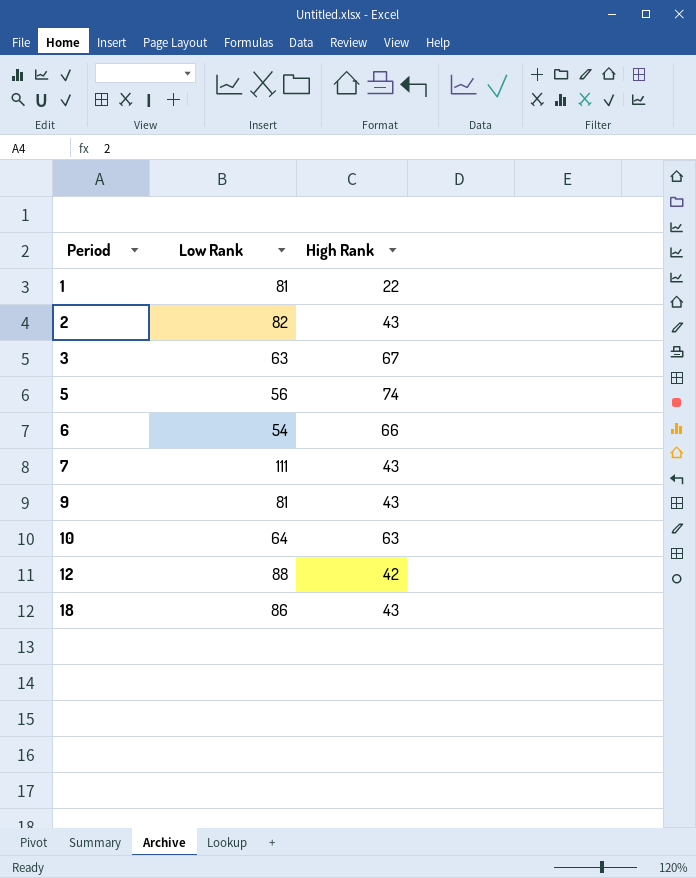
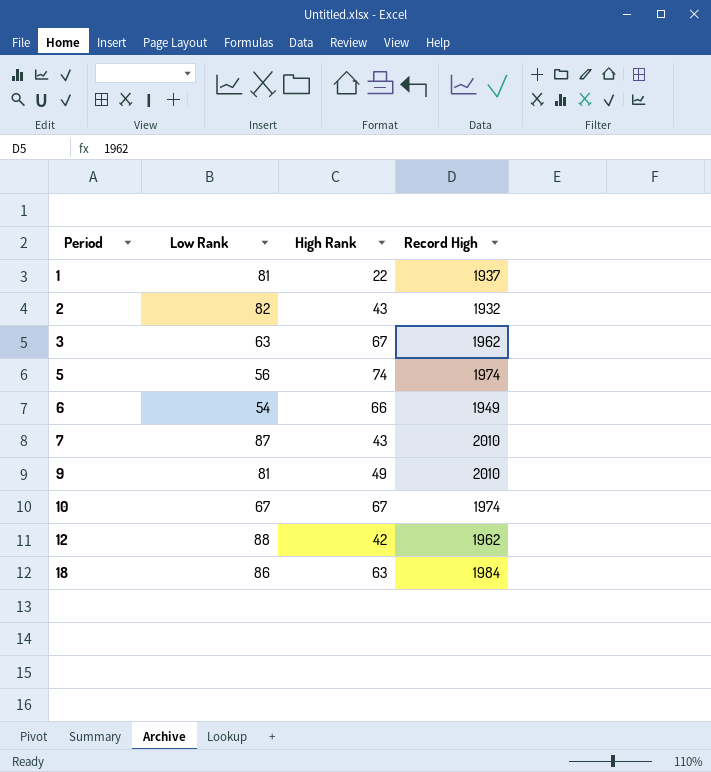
column Record High | position: none -> 4
7 | Low Rank: 111 -> 87
9 | High Rank: 43 -> 49
10 | Low Rank: 64 -> 67
10 | High Rank: 63 -> 67
18 | High Rank: 43 -> 63

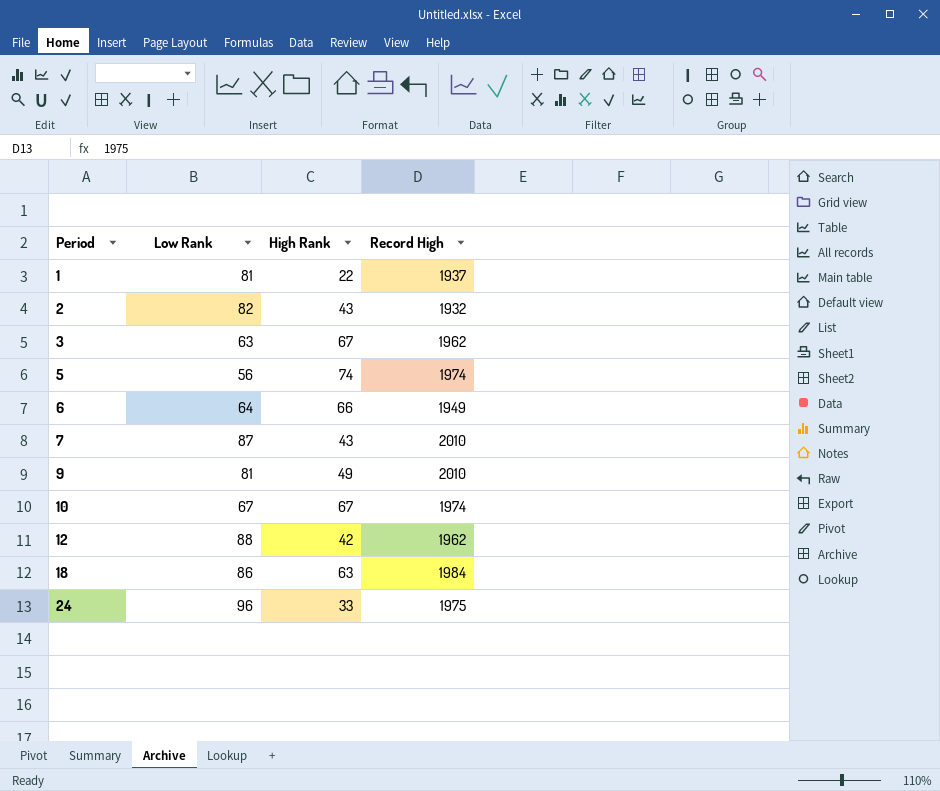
6 | Low Rank: 54 -> 64
row 24: none -> 96 | 33 | 1975

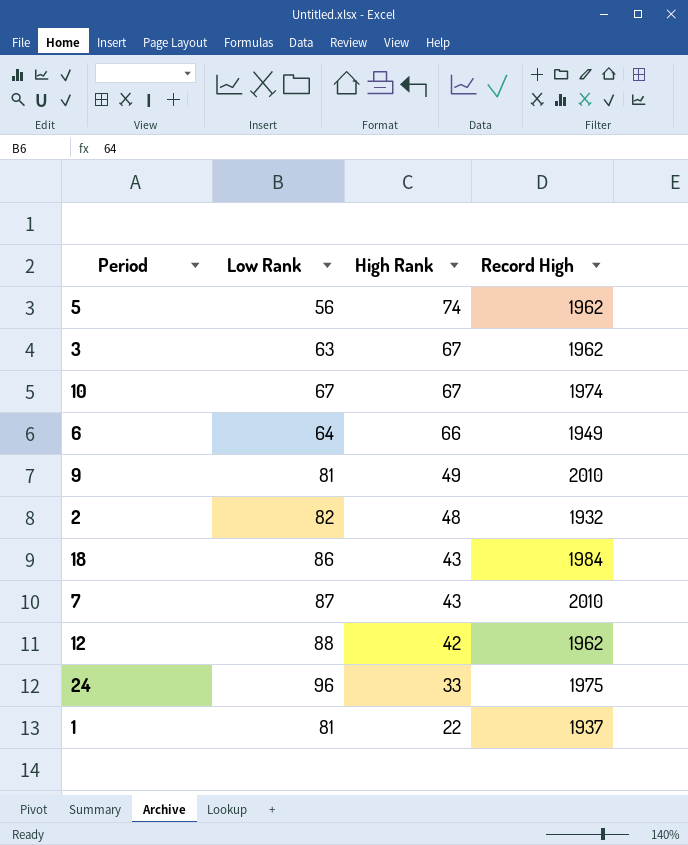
row order: Period ascending -> High Rank descending
5 | Record High: 1974 -> 1962
2 | High Rank: 43 -> 48
18 | High Rank: 63 -> 43

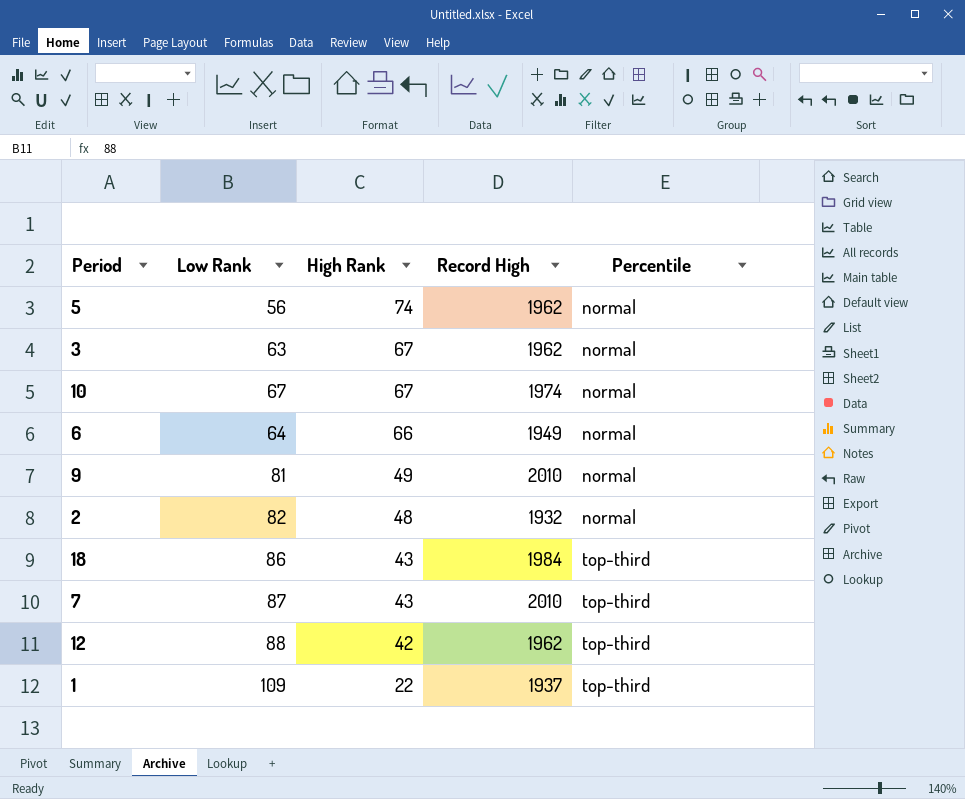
column Percentile | position: none -> 5
row 24: 96 | 33 | 1975 -> none
1 | Low Rank: 81 -> 109

